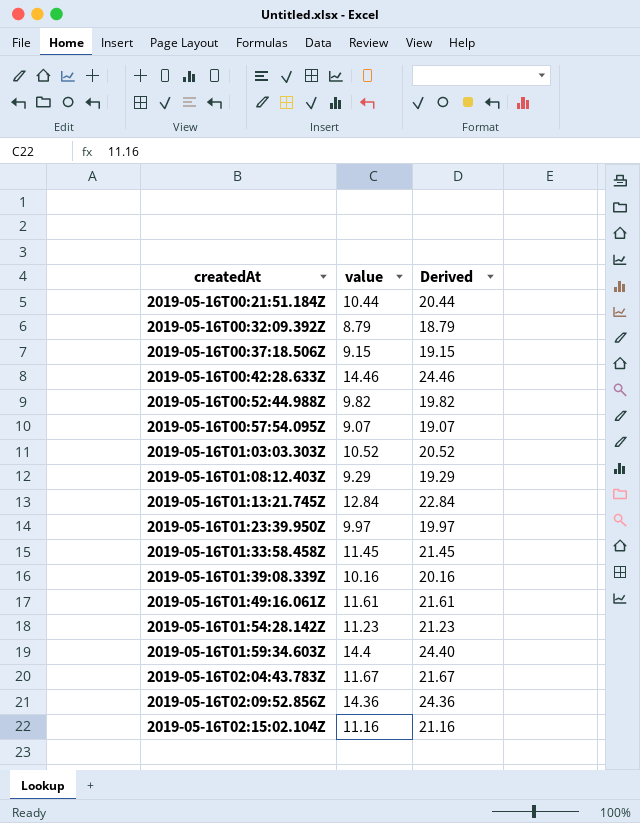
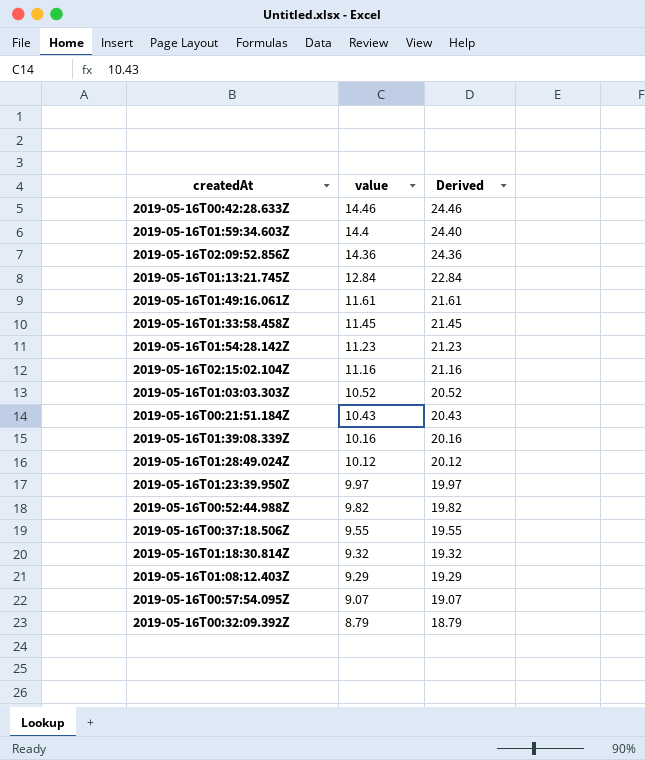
row order: createdAt ascending -> value descending
row 2019-05-16T02:04:43.783Z: 11.67 | 21.67 -> none
2019-05-16T00:21:51.184Z | value: 10.44 -> 10.43
2019-05-16T00:21:51.184Z | Derived: 20.44 -> 20.43
row 2019-05-16T01:28:49.024Z: none -> 10.12 | 20.12
2019-05-16T00:37:18.506Z | value: 9.15 -> 9.55
2019-05-16T00:37:18.506Z | Derived: 19.15 -> 19.55
row 2019-05-16T01:18:30.814Z: none -> 9.32 | 19.32

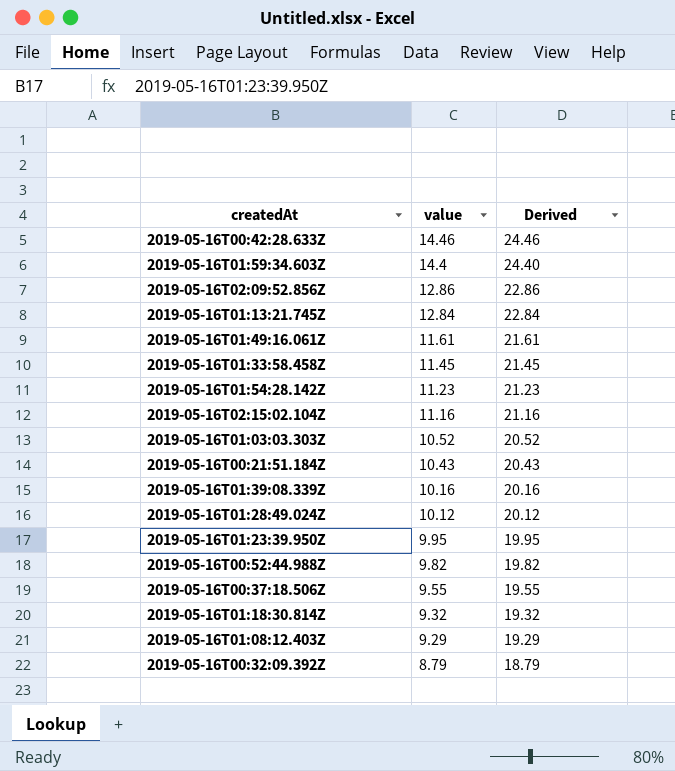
row 2019-05-16T00:57:54.095Z: 9.07 | 19.07 -> none
2019-05-16T02:09:52.856Z | value: 14.36 -> 12.86
2019-05-16T02:09:52.856Z | Derived: 24.36 -> 22.86
2019-05-16T01:23:39.950Z | value: 9.97 -> 9.95
2019-05-16T01:23:39.950Z | Derived: 19.97 -> 19.95

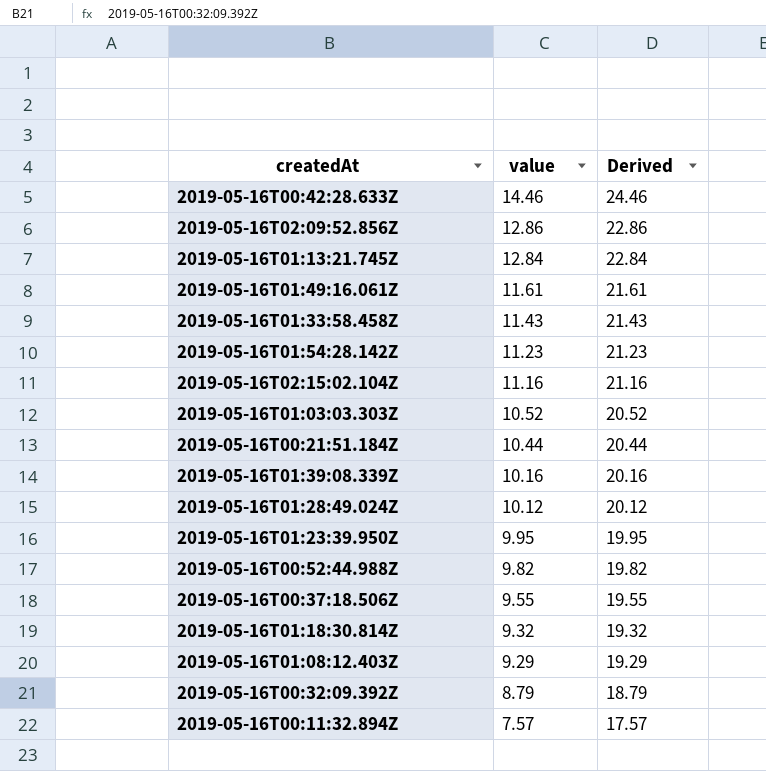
row 2019-05-16T01:59:34.603Z: 14.4 | 24.40 -> none
2019-05-16T01:33:58.458Z | value: 11.45 -> 11.43
2019-05-16T01:33:58.458Z | Derived: 21.45 -> 21.43
2019-05-16T00:21:51.184Z | value: 10.43 -> 10.44
2019-05-16T00:21:51.184Z | Derived: 20.43 -> 20.44
row 2019-05-16T00:11:32.894Z: none -> 7.57 | 17.57

